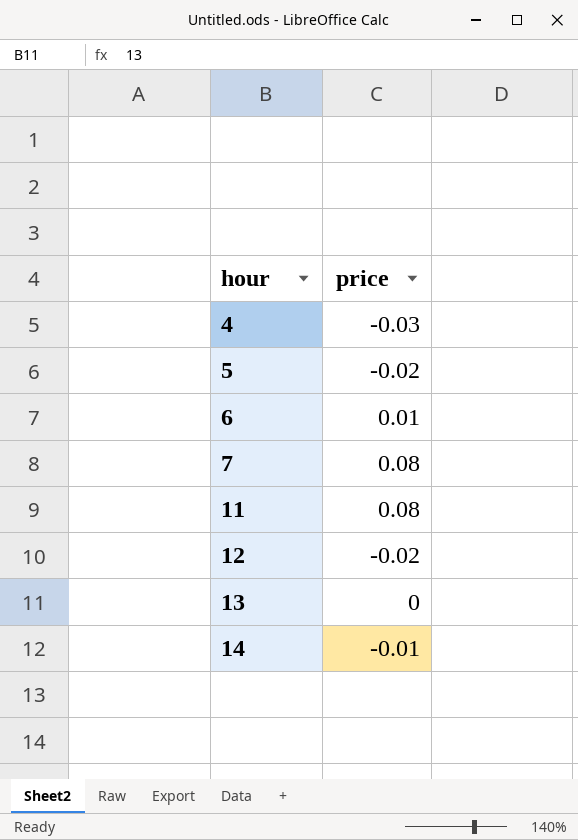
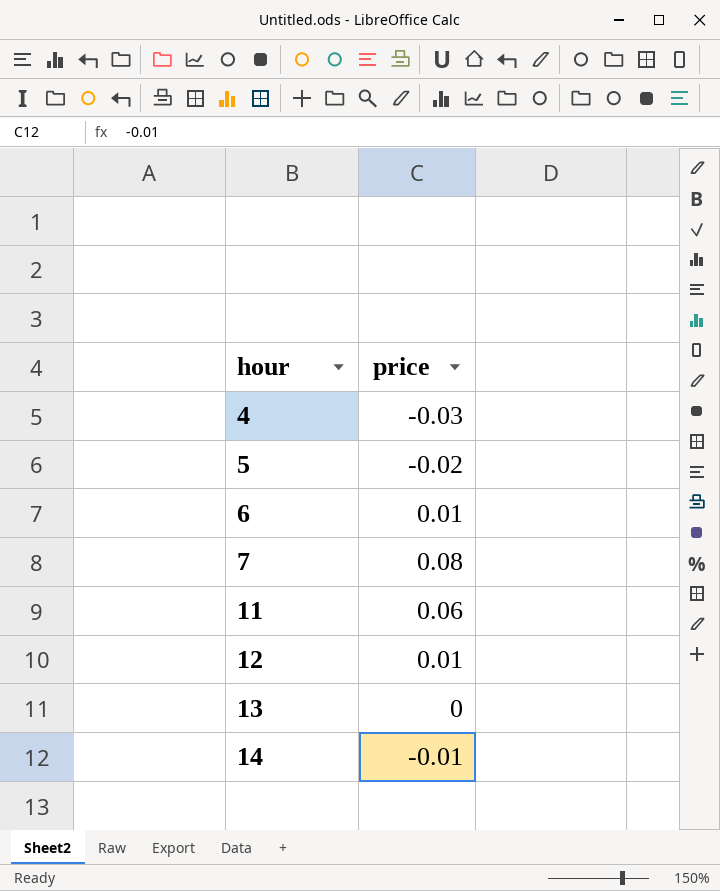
11 | price: 0.08 -> 0.06
12 | price: -0.02 -> 0.01

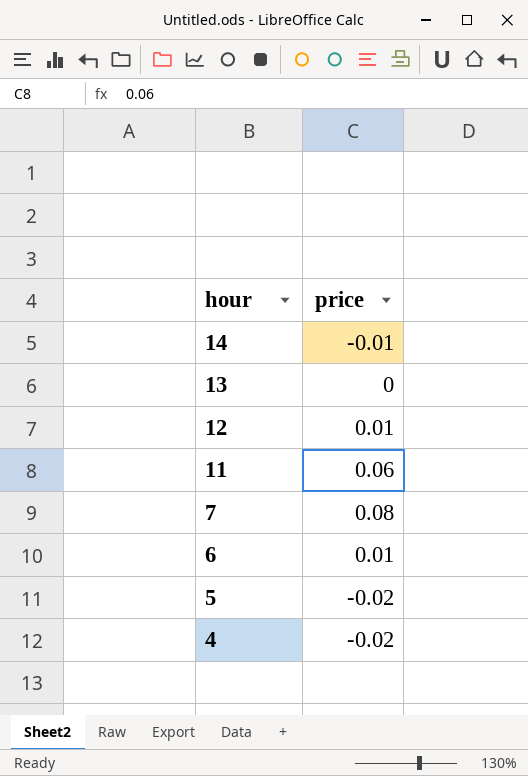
row order: hour ascending -> hour descending
4 | price: -0.03 -> -0.02

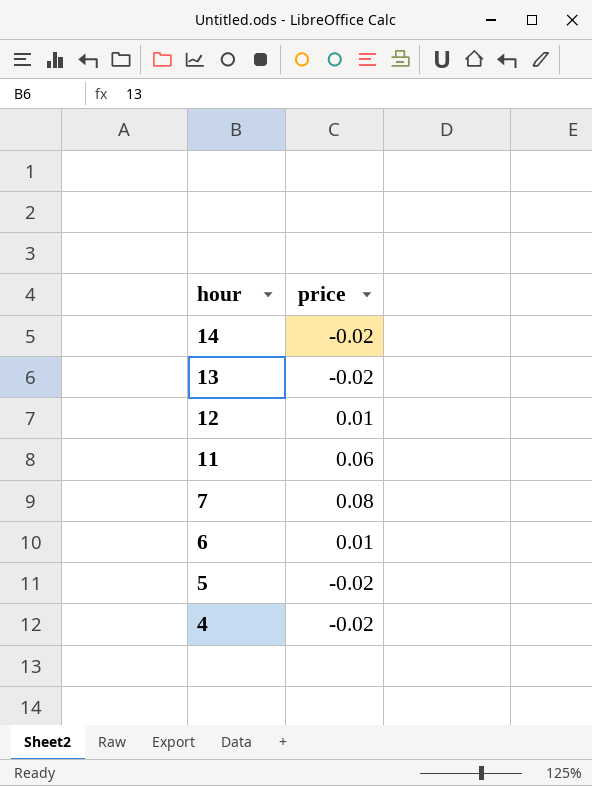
14 | price: -0.01 -> -0.02
13 | price: 0 -> -0.02

